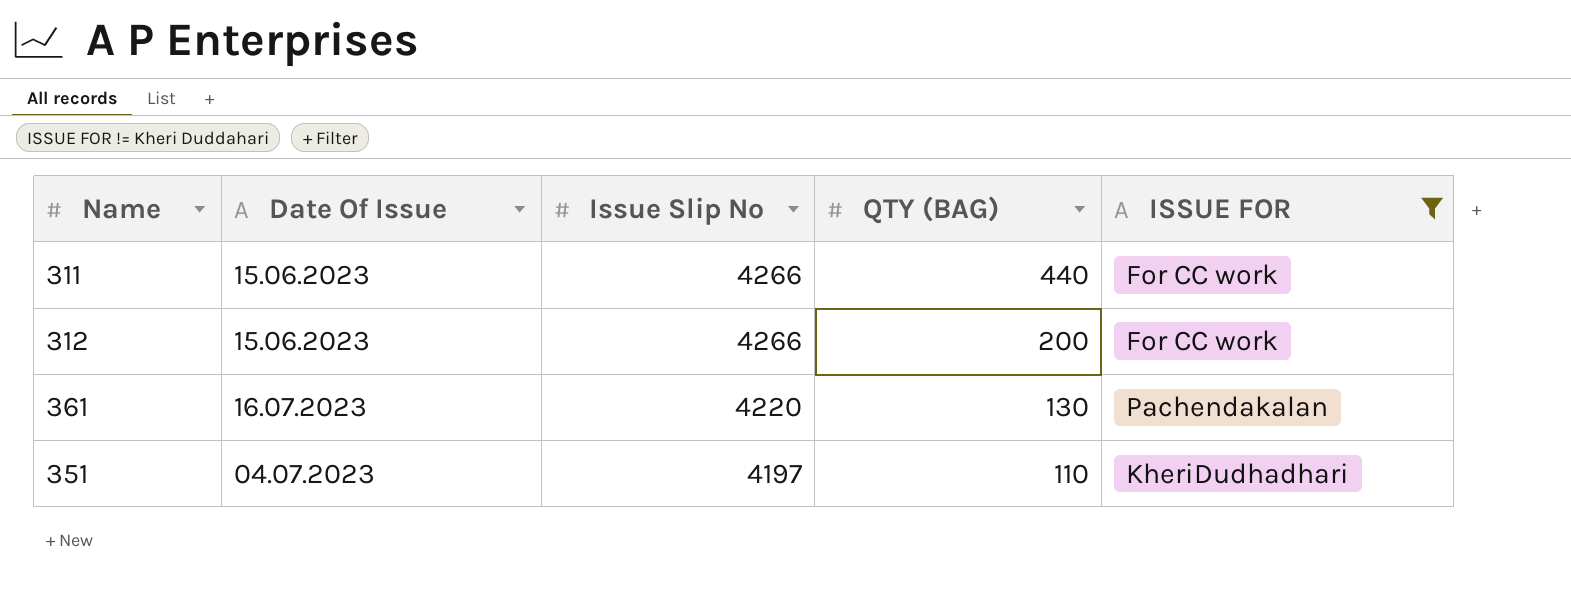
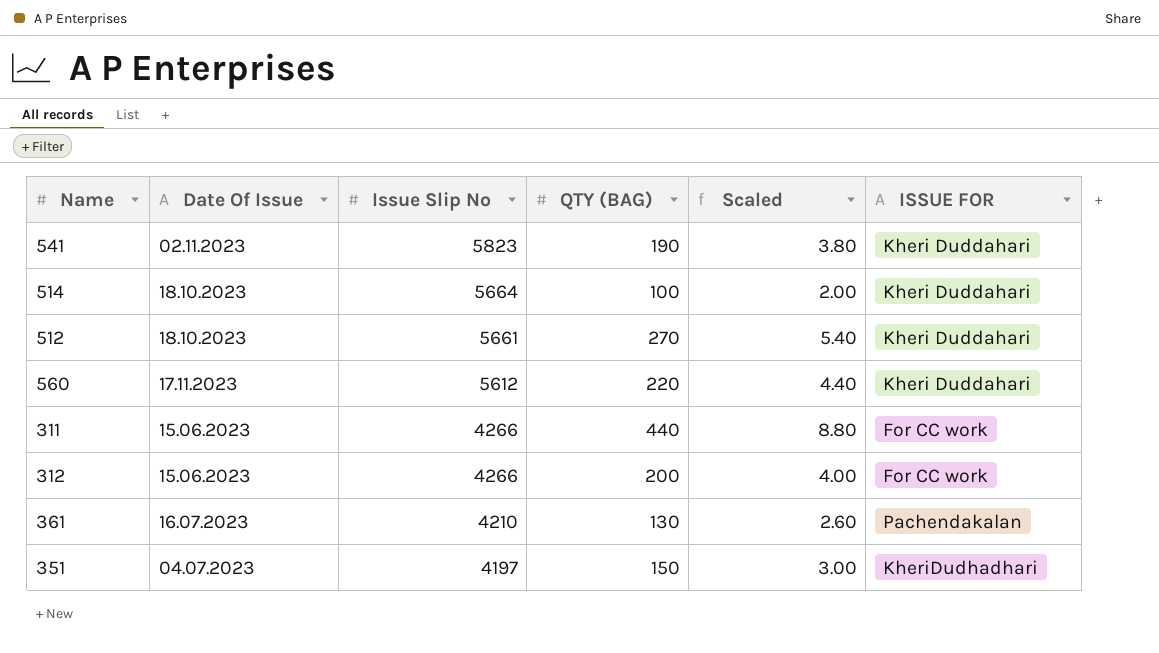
filter: ISSUE FOR != Kheri Duddahari -> none
column Scaled | formula: none -> [QTY (BAG)] * 0.02
361 | Issue Slip No: 4220 -> 4210
351 | QTY (BAG): 110 -> 150

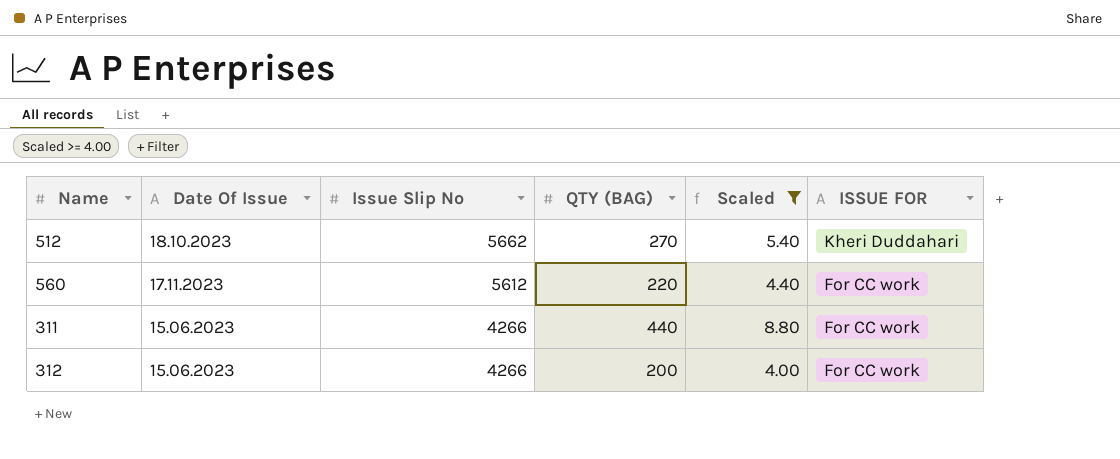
filter: none -> Scaled >= 4.00
512 | Issue Slip No: 5661 -> 5662
560 | ISSUE FOR: Kheri Duddahari -> For CC work

